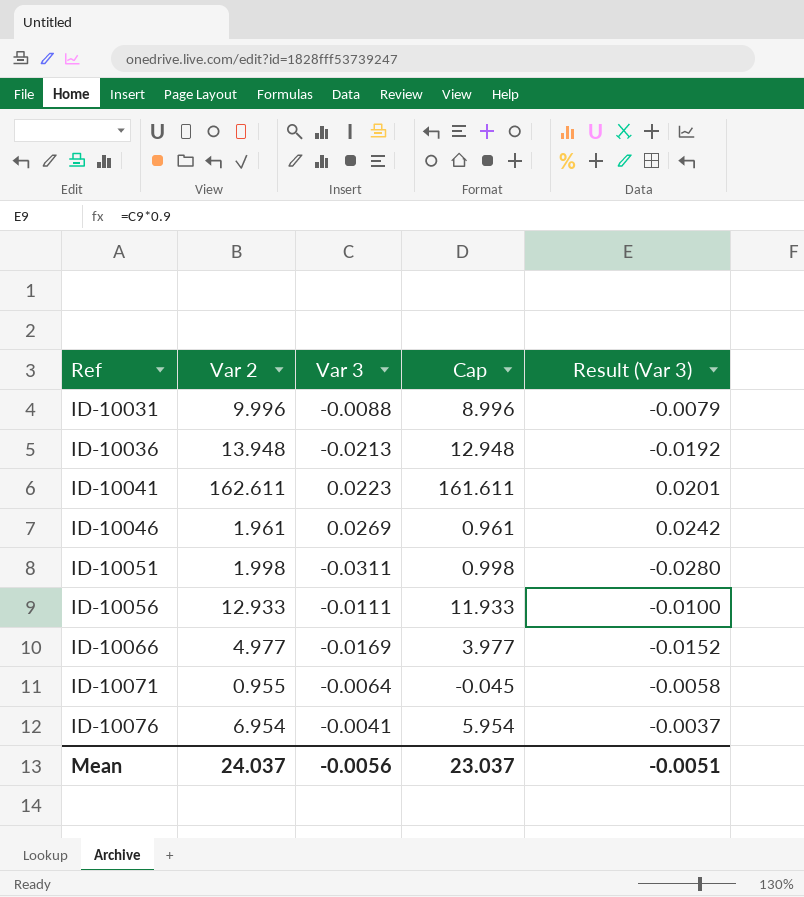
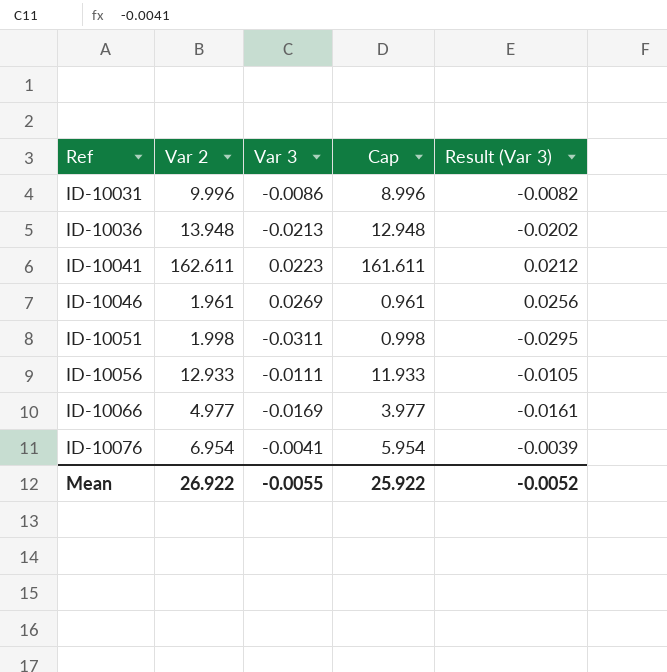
column Result (Var 3) | formula: [Var 3] * 0.9 -> [Var 3] * 0.95
row ID-10071: 0.955 | -0.0064 | -0.045 | -0.0058 -> none
ID-10031 | Var 3: -0.0088 -> -0.0086
Mean | Var 2: 24.037 -> 26.922
Mean | Var 3: -0.0056 -> -0.0055
Mean | Cap: 23.037 -> 25.922
Mean | Result (Var 3): -0.0051 -> -0.0052

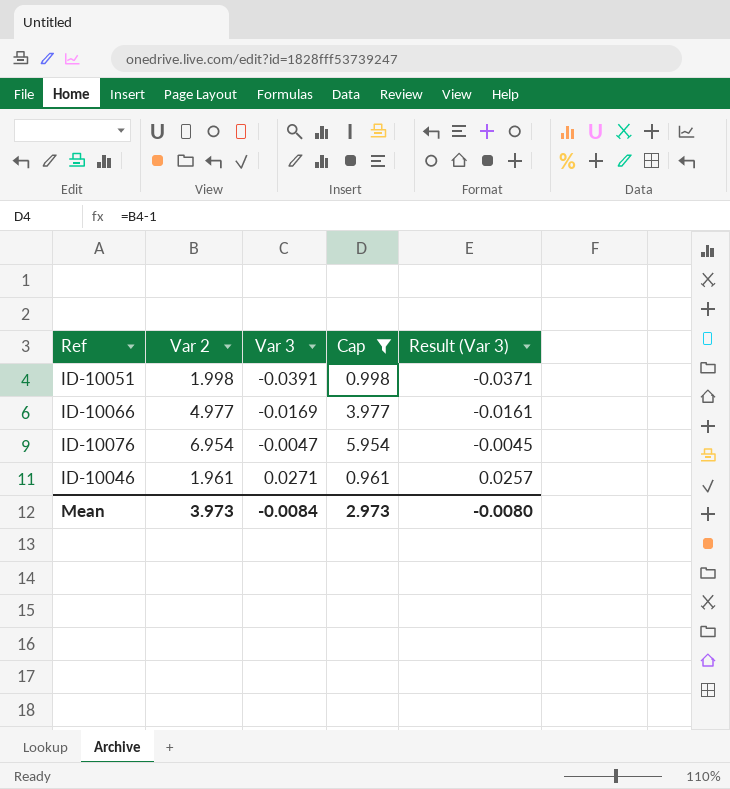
filter: none -> Cap <= 5.954
row order: Ref ascending -> Var 3 ascending
ID-10051 | Var 3: -0.0311 -> -0.0391
ID-10051 | Result (Var 3): -0.0295 -> -0.0371
ID-10076 | Var 3: -0.0041 -> -0.0047
ID-10076 | Result (Var 3): -0.0039 -> -0.0045
ID-10046 | Var 3: 0.0269 -> 0.0271
ID-10046 | Result (Var 3): 0.0256 -> 0.0257
Mean | Var 2: 26.922 -> 3.973
Mean | Var 3: -0.0055 -> -0.0084
Mean | Cap: 25.922 -> 2.973
Mean | Result (Var 3): -0.0052 -> -0.0080

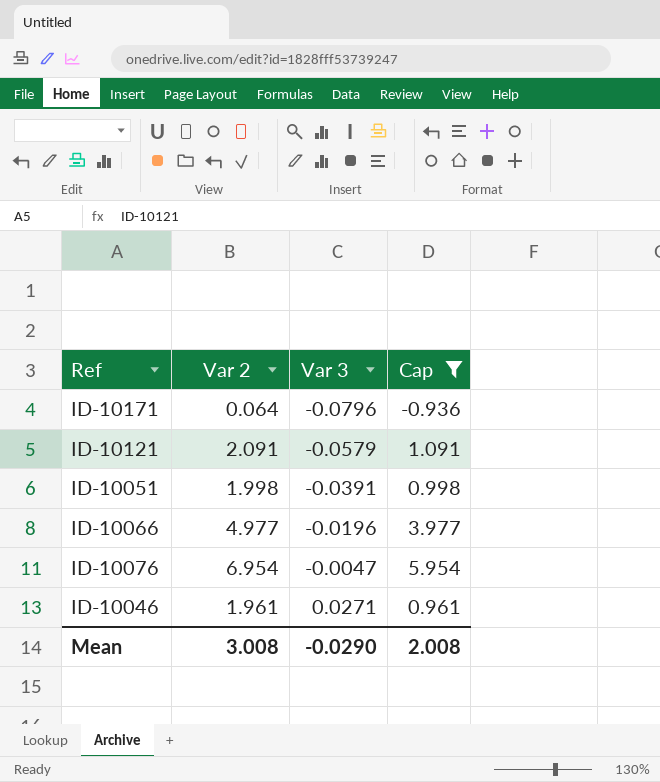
column Result (Var 3) | formula: [Var 3] * 0.95 -> none
row ID-10171: none -> 0.064 | -0.0796 | -0.936
row ID-10121: none -> 2.091 | -0.0579 | 1.091
ID-10066 | Var 3: -0.0169 -> -0.0196
Mean | Var 2: 3.973 -> 3.008
Mean | Var 3: -0.0084 -> -0.0290
Mean | Cap: 2.973 -> 2.008

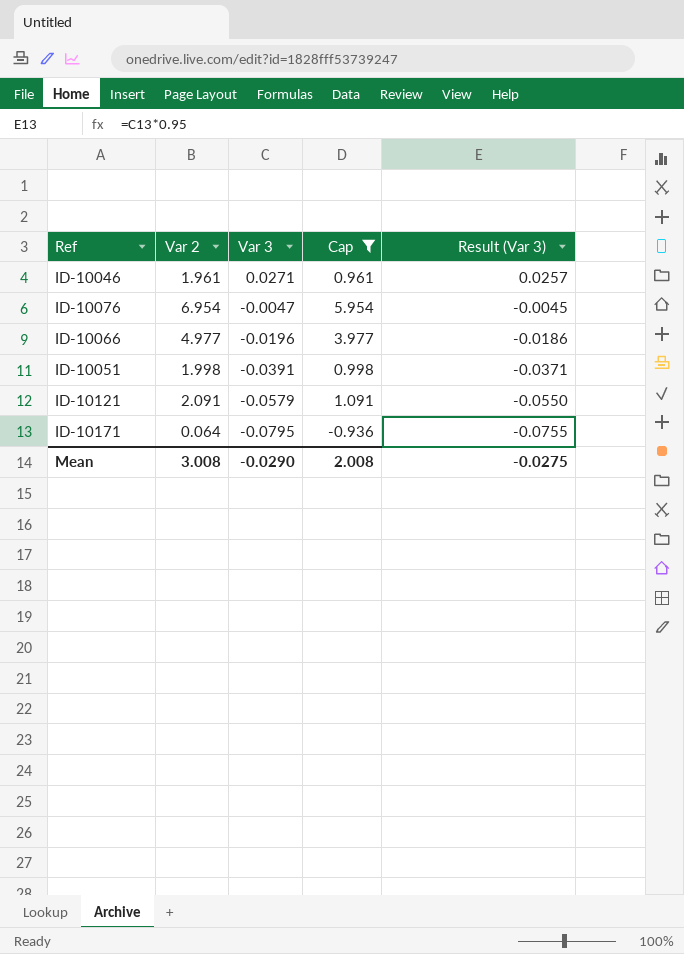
row order: Var 3 ascending -> Var 3 descending
column Result (Var 3) | formula: none -> [Var 3] * 0.95
ID-10171 | Var 3: -0.0796 -> -0.0795

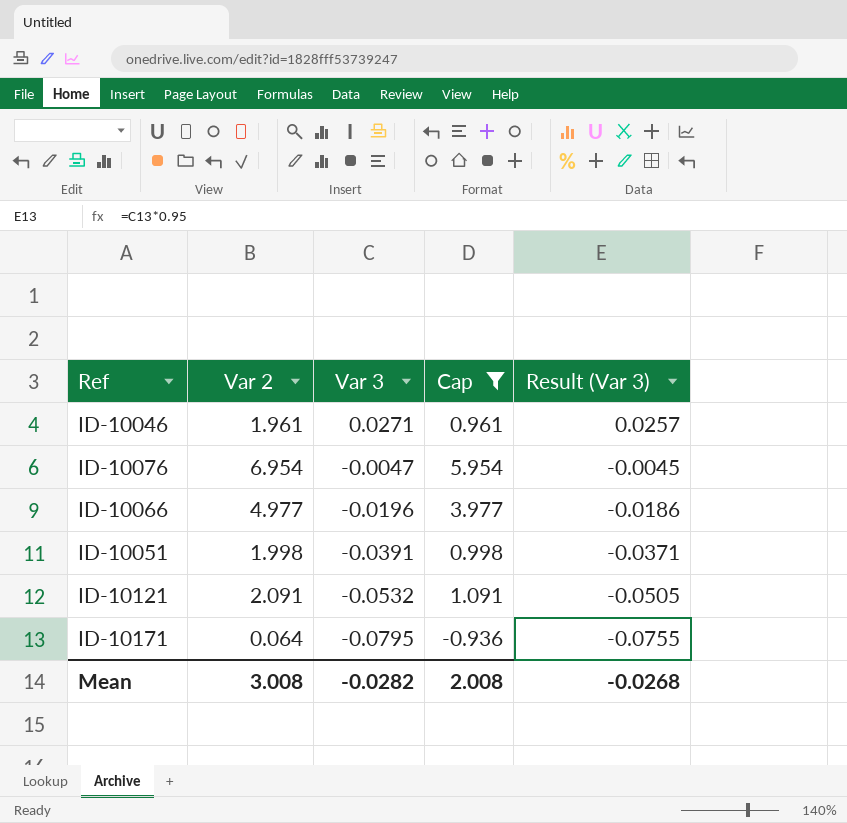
ID-10121 | Var 3: -0.0579 -> -0.0532
ID-10121 | Result (Var 3): -0.0550 -> -0.0505
Mean | Var 3: -0.0290 -> -0.0282
Mean | Result (Var 3): -0.0275 -> -0.0268

